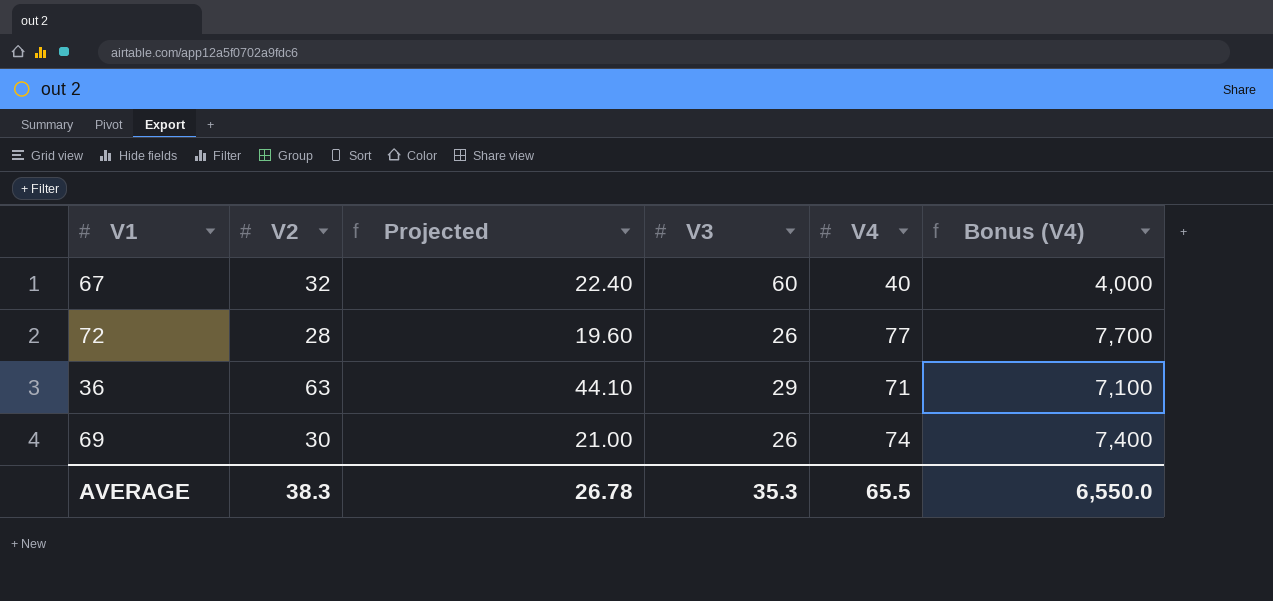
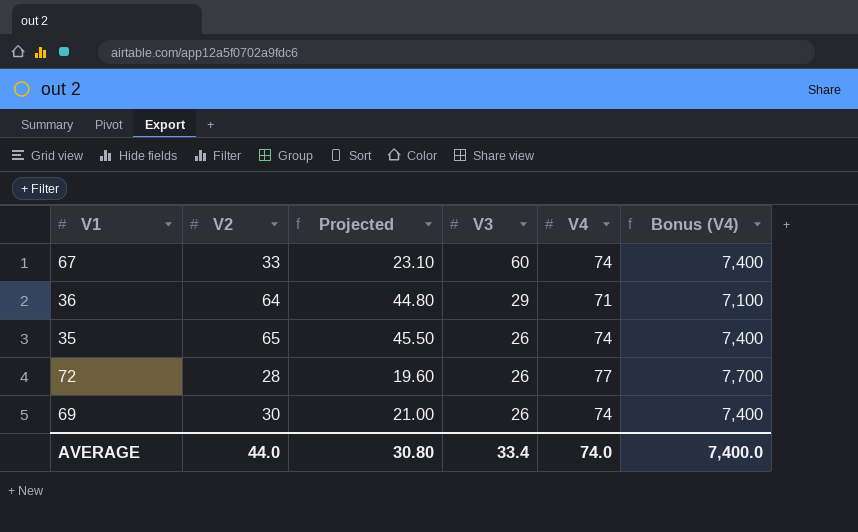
row order: none -> V3 descending
67 | V2: 32 -> 33
67 | Projected: 22.40 -> 23.10
67 | V4: 40 -> 74
67 | Bonus (V4): 4,000 -> 7,400
36 | V2: 63 -> 64
36 | Projected: 44.10 -> 44.80
row 35: none -> 65 | 45.50 | 26 | 74 | 7,400
AVERAGE | V2: 38.3 -> 44.0
AVERAGE | Projected: 26.78 -> 30.80
AVERAGE | V3: 35.3 -> 33.4
AVERAGE | V4: 65.5 -> 74.0
AVERAGE | Bonus (V4): 6,550.0 -> 7,400.0

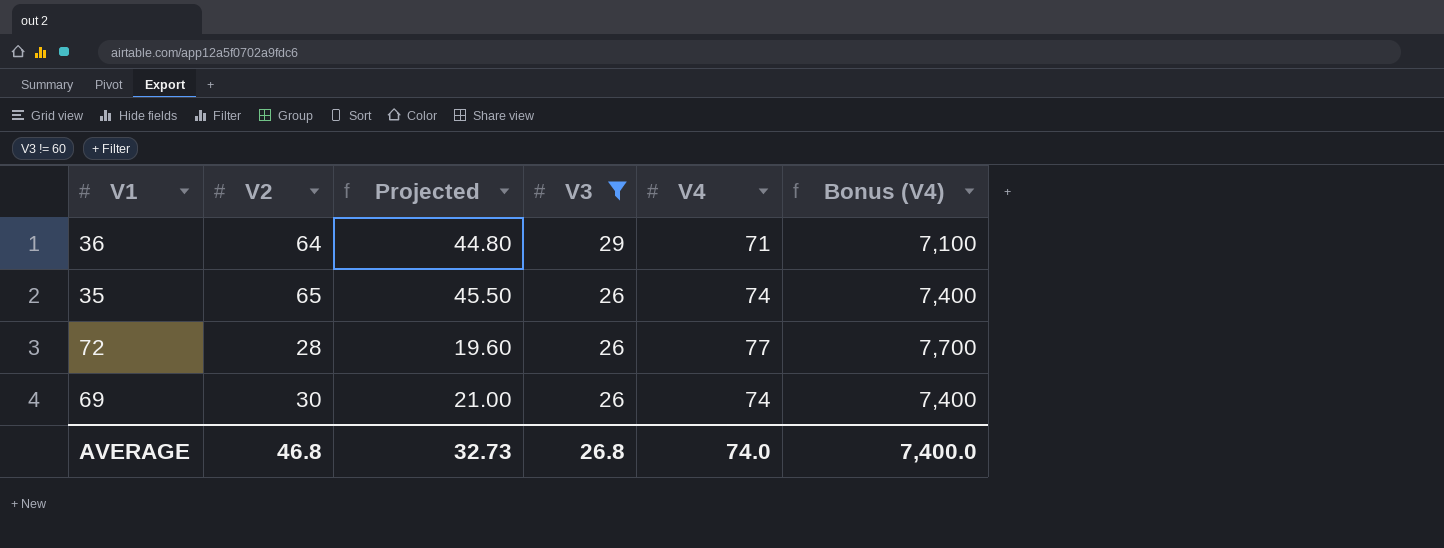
filter: none -> V3 != 60
AVERAGE | V2: 44.0 -> 46.8
AVERAGE | Projected: 30.80 -> 32.73
AVERAGE | V3: 33.4 -> 26.8

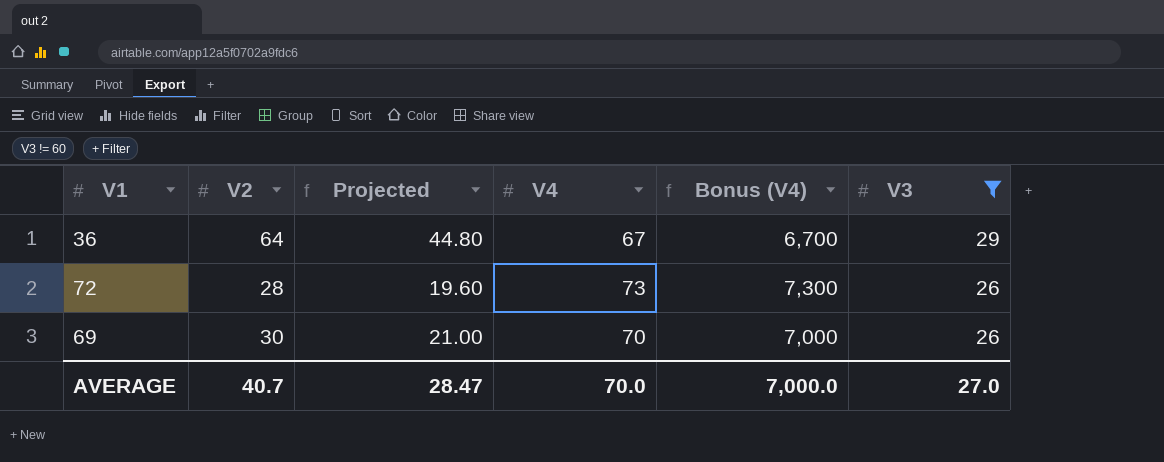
column V3 | position: 4 -> 6
row 35: 65 | 45.50 | 26 | 74 | 7,400 -> none
36 | V4: 71 -> 67
36 | Bonus (V4): 7,100 -> 6,700
72 | V4: 77 -> 73
72 | Bonus (V4): 7,700 -> 7,300
69 | V4: 74 -> 70
69 | Bonus (V4): 7,400 -> 7,000
AVERAGE | V2: 46.8 -> 40.7
AVERAGE | Projected: 32.73 -> 28.47
AVERAGE | V4: 74.0 -> 70.0
AVERAGE | Bonus (V4): 7,400.0 -> 7,000.0
AVERAGE | V3: 26.8 -> 27.0

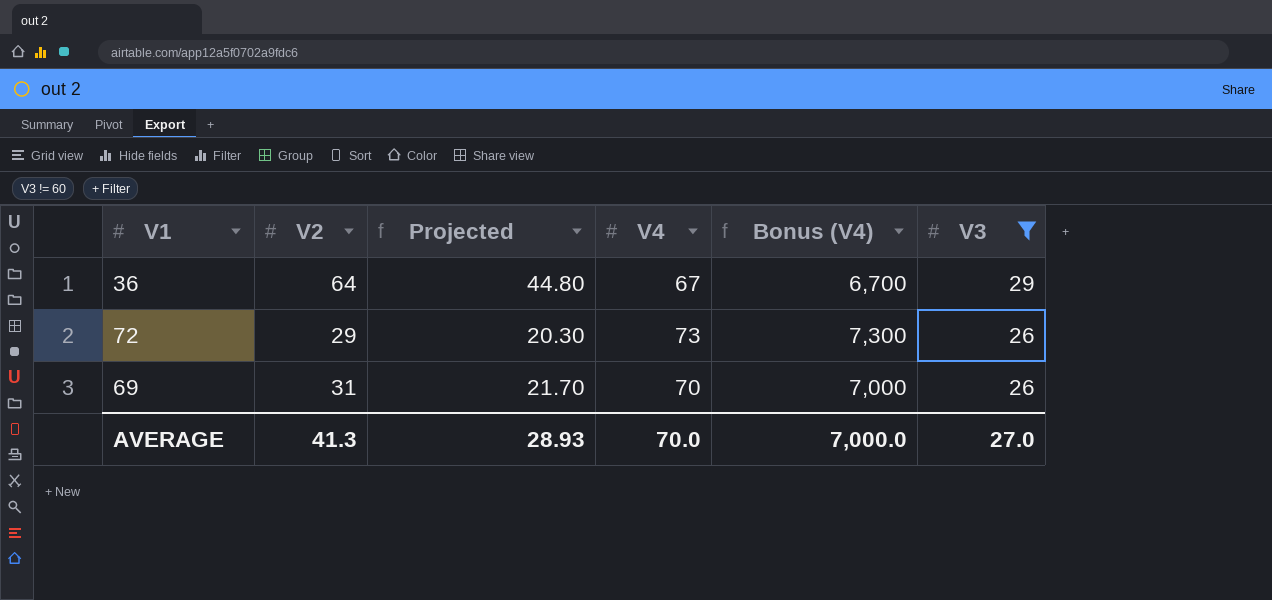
72 | V2: 28 -> 29
72 | Projected: 19.60 -> 20.30
69 | V2: 30 -> 31
69 | Projected: 21.00 -> 21.70
AVERAGE | V2: 40.7 -> 41.3
AVERAGE | Projected: 28.47 -> 28.93

